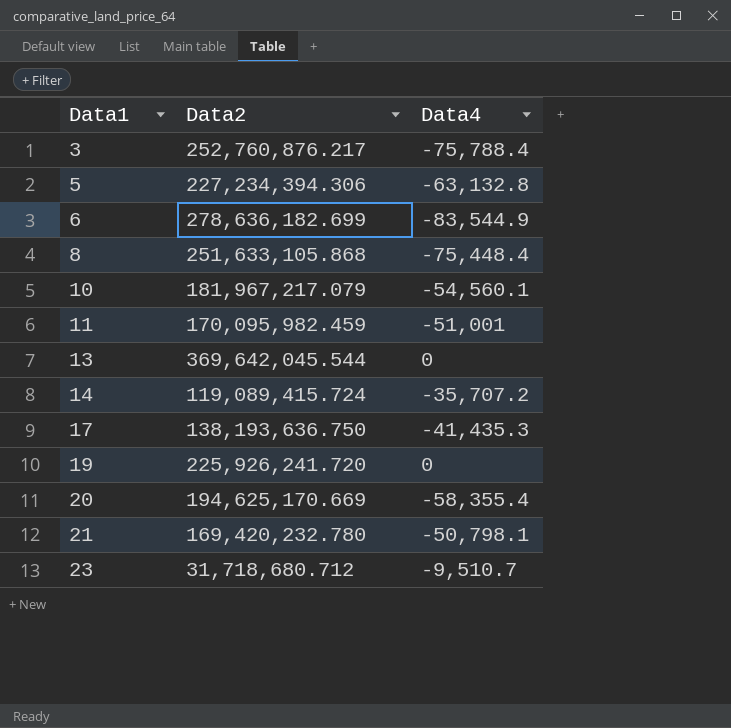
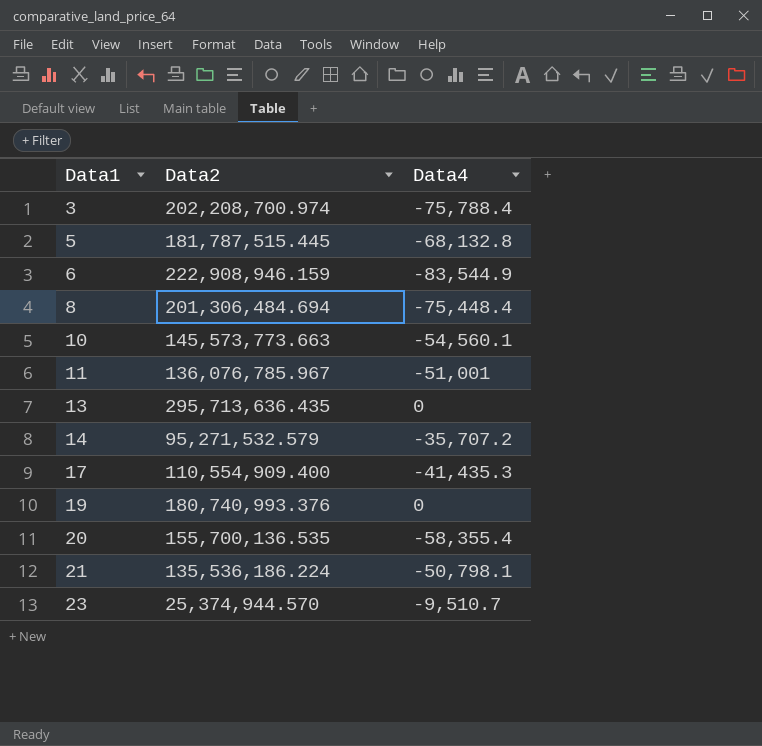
3 | Data2: 252,760,876.217 -> 202,208,700.974
5 | Data2: 227,234,394.306 -> 181,787,515.445
5 | Data4: -63,132.8 -> -68,132.8
6 | Data2: 278,636,182.699 -> 222,908,946.159
8 | Data2: 251,633,105.868 -> 201,306,484.694
10 | Data2: 181,967,217.079 -> 145,573,773.663
11 | Data2: 170,095,982.459 -> 136,076,785.967
13 | Data2: 369,642,045.544 -> 295,713,636.435
14 | Data2: 119,089,415.724 -> 95,271,532.579
17 | Data2: 138,193,636.750 -> 110,554,909.400
19 | Data2: 225,926,241.720 -> 180,740,993.376
20 | Data2: 194,625,170.669 -> 155,700,136.535
21 | Data2: 169,420,232.780 -> 135,536,186.224
23 | Data2: 31,718,680.712 -> 25,374,944.570

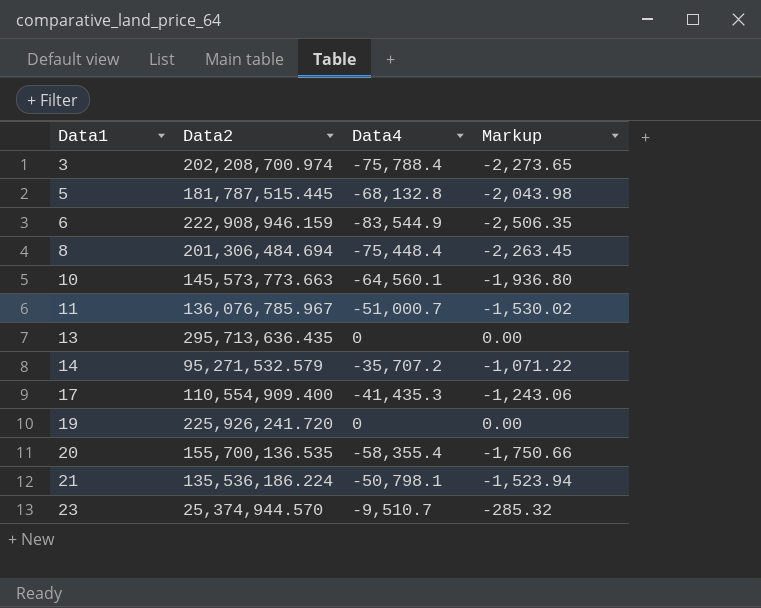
column Markup | formula: none -> [Data4] * 0.03
10 | Data4: -54,560.1 -> -64,560.1
11 | Data4: -51,001 -> -51,000.7
19 | Data2: 180,740,993.376 -> 225,926,241.720

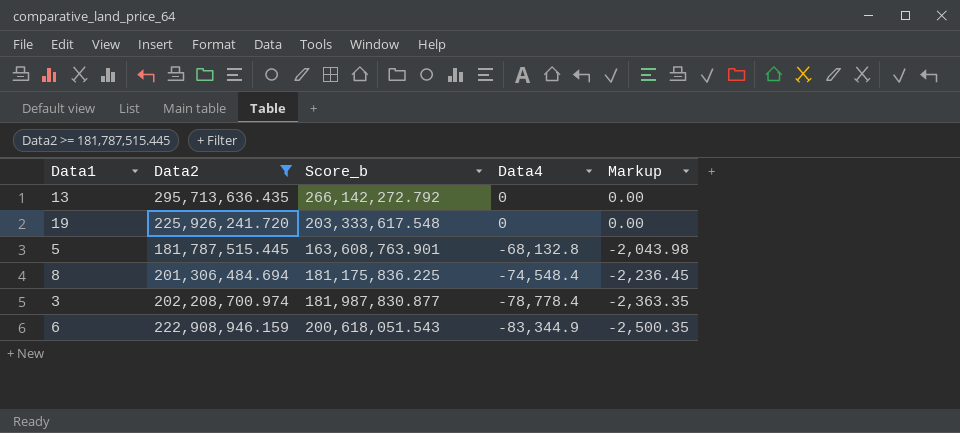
filter: none -> Data2 >= 181,787,515.445
row order: Data1 ascending -> Data4 descending
column Score_b | formula: none -> [Data2] * 0.9
8 | Data4: -75,448.4 -> -74,548.4
8 | Markup: -2,263.45 -> -2,236.45
3 | Data4: -75,788.4 -> -78,778.4
3 | Markup: -2,273.65 -> -2,363.35
6 | Data4: -83,544.9 -> -83,344.9
6 | Markup: -2,506.35 -> -2,500.35

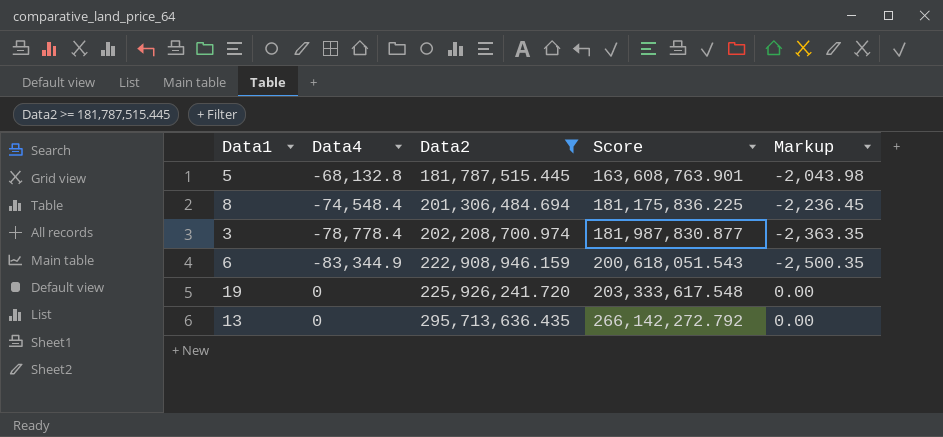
row order: Data4 descending -> Data2 ascending
column Data4 | position: 4 -> 2
column name: Score_b -> Score

